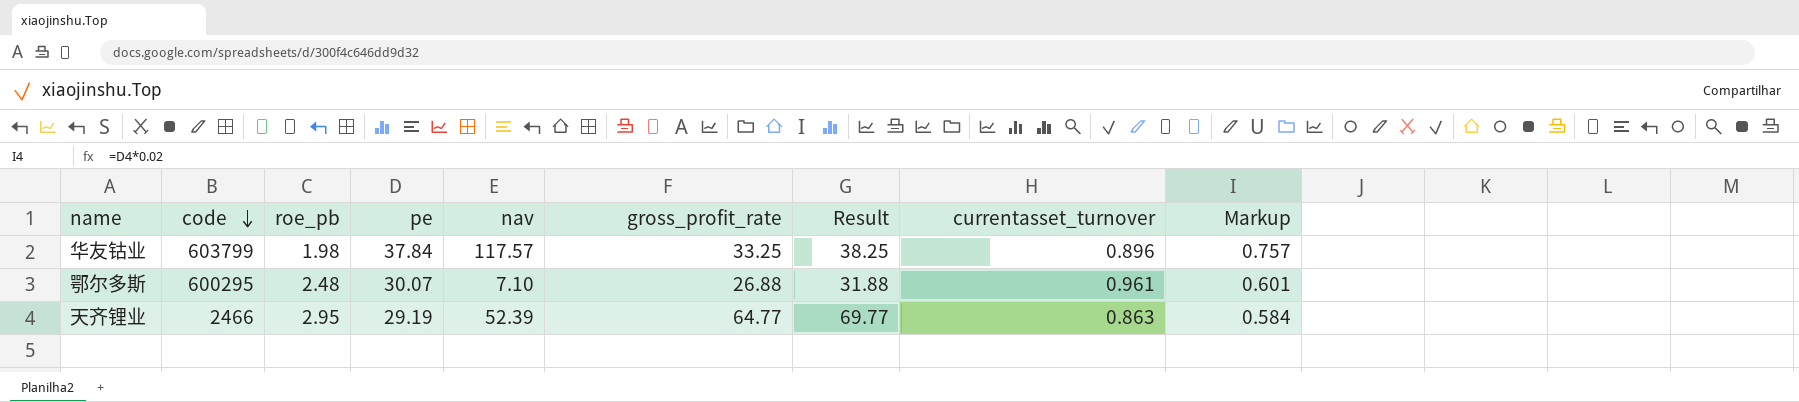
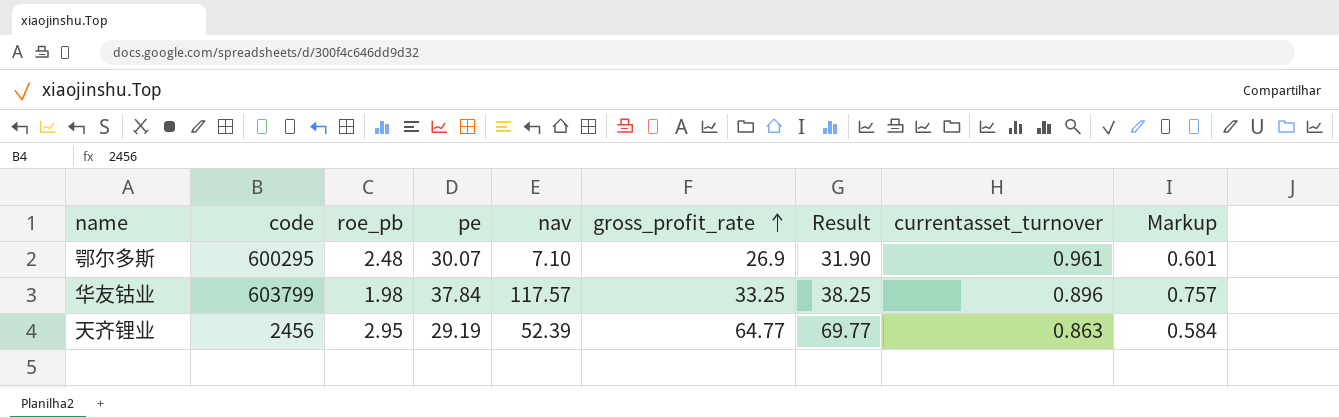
row order: code descending -> gross_profit_rate ascending
鄂尔多斯 | gross_profit_rate: 26.88 -> 26.9
鄂尔多斯 | Result: 31.88 -> 31.90
天齐锂业 | code: 2466 -> 2456

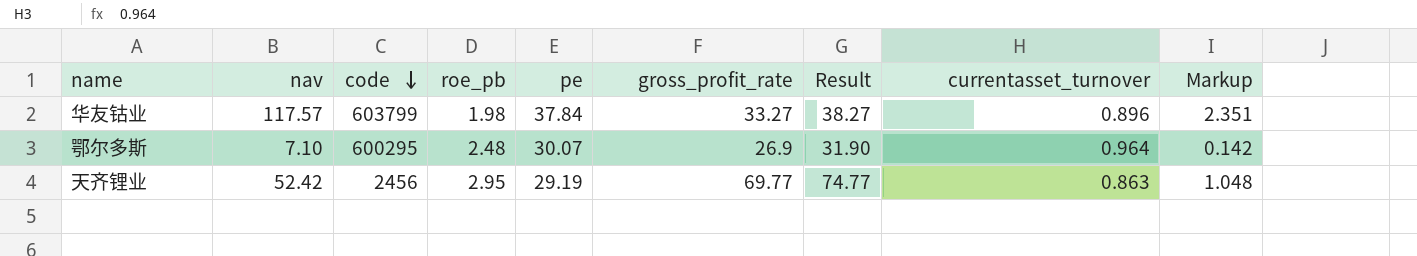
row order: gross_profit_rate ascending -> code descending
column nav | position: 5 -> 2
column Markup | formula: [pe] * 0.02 -> [nav] * 0.02
华友钴业 | gross_profit_rate: 33.25 -> 33.27
华友钴业 | Result: 38.25 -> 38.27
鄂尔多斯 | currentasset_turnover: 0.961 -> 0.964
天齐锂业 | nav: 52.39 -> 52.42
天齐锂业 | gross_profit_rate: 64.77 -> 69.77
天齐锂业 | Result: 69.77 -> 74.77

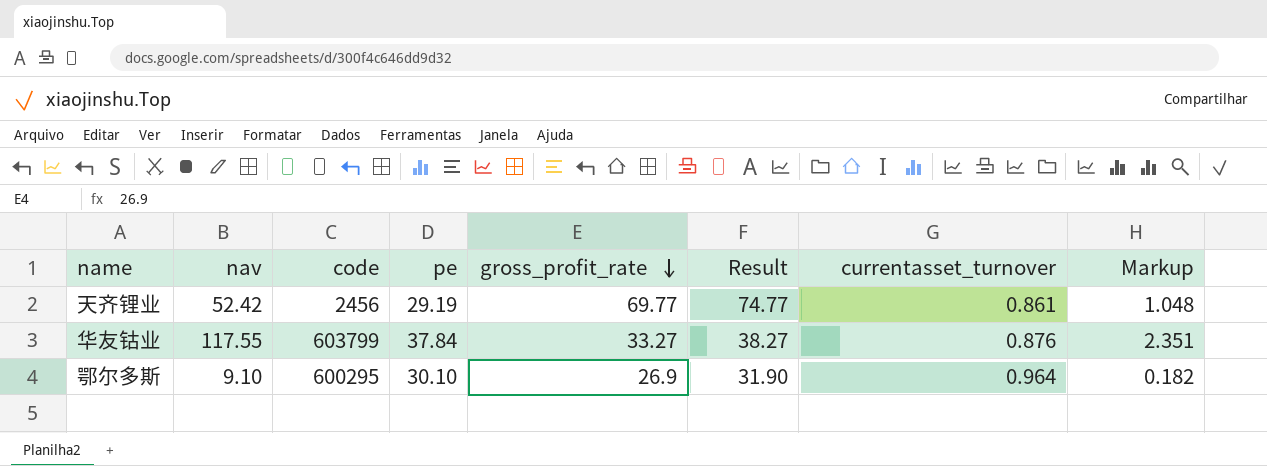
row order: code descending -> gross_profit_rate descending
column roe_pb | position: 4 -> none
天齐锂业 | currentasset_turnover: 0.863 -> 0.861
华友钴业 | nav: 117.57 -> 117.55
华友钴业 | currentasset_turnover: 0.896 -> 0.876
鄂尔多斯 | nav: 7.10 -> 9.10
鄂尔多斯 | pe: 30.07 -> 30.10
鄂尔多斯 | Markup: 0.142 -> 0.182

